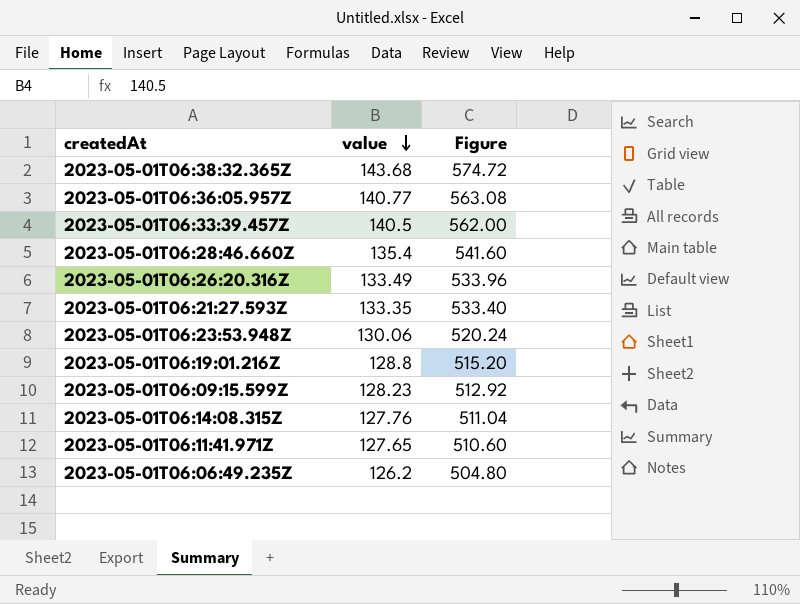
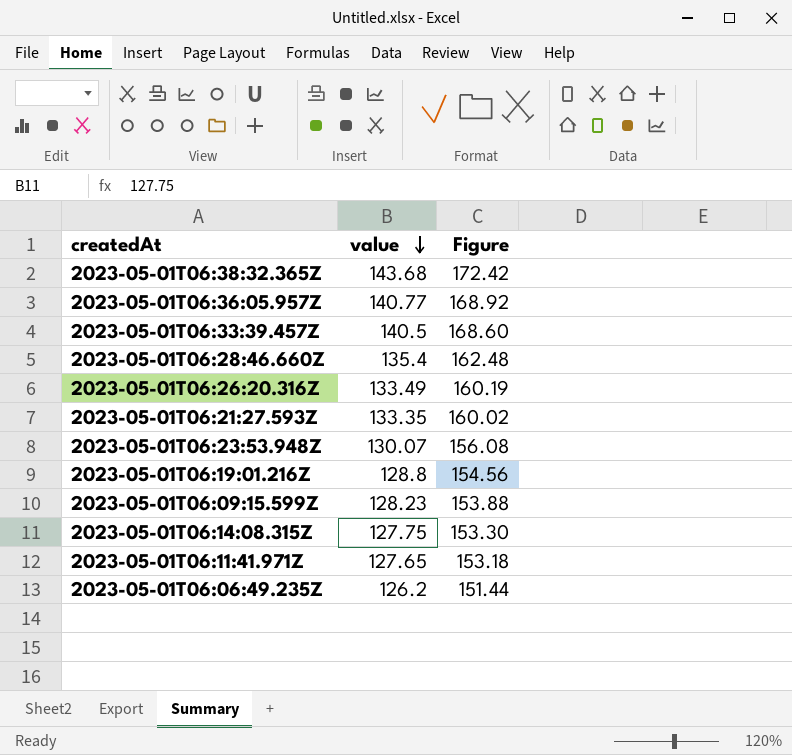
column Figure | formula: [value] * 4 -> [value] * 1.2
2023-05-01T06:23:53.948Z | value: 130.06 -> 130.07
2023-05-01T06:14:08.315Z | value: 127.76 -> 127.75

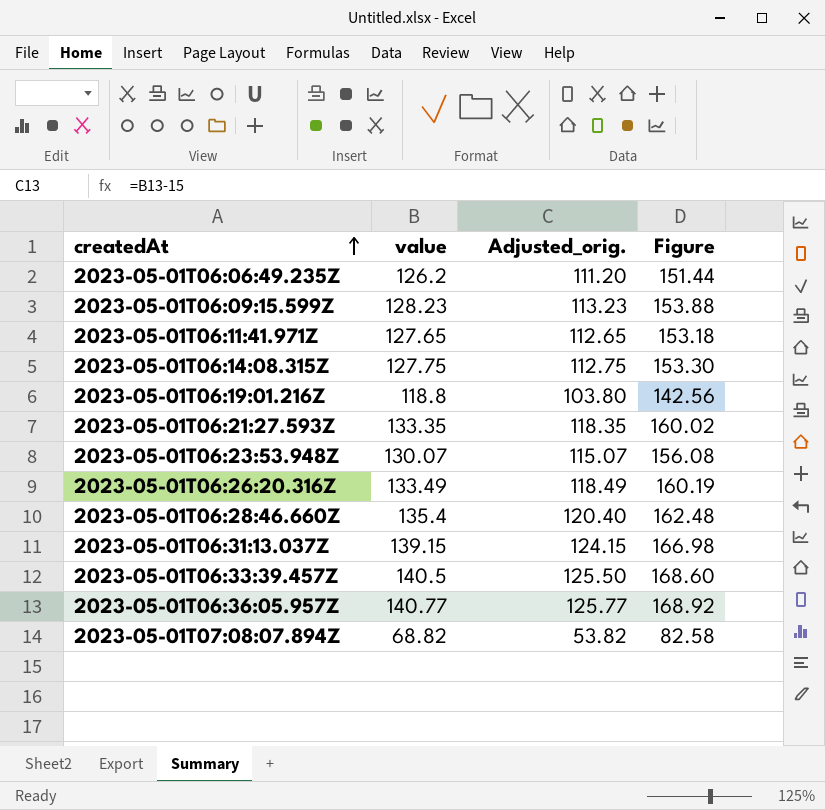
row order: value descending -> createdAt ascending
column Adjusted_orig. | formula: none -> [value] - 15
row 2023-05-01T06:38:32.365Z: 143.68 | 172.42 -> none
2023-05-01T06:19:01.216Z | value: 128.8 -> 118.8
2023-05-01T06:19:01.216Z | Figure: 154.56 -> 142.56
row 2023-05-01T06:31:13.037Z: none -> 139.15 | 124.15 | 166.98
row 2023-05-01T07:08:07.894Z: none -> 68.82 | 53.82 | 82.58

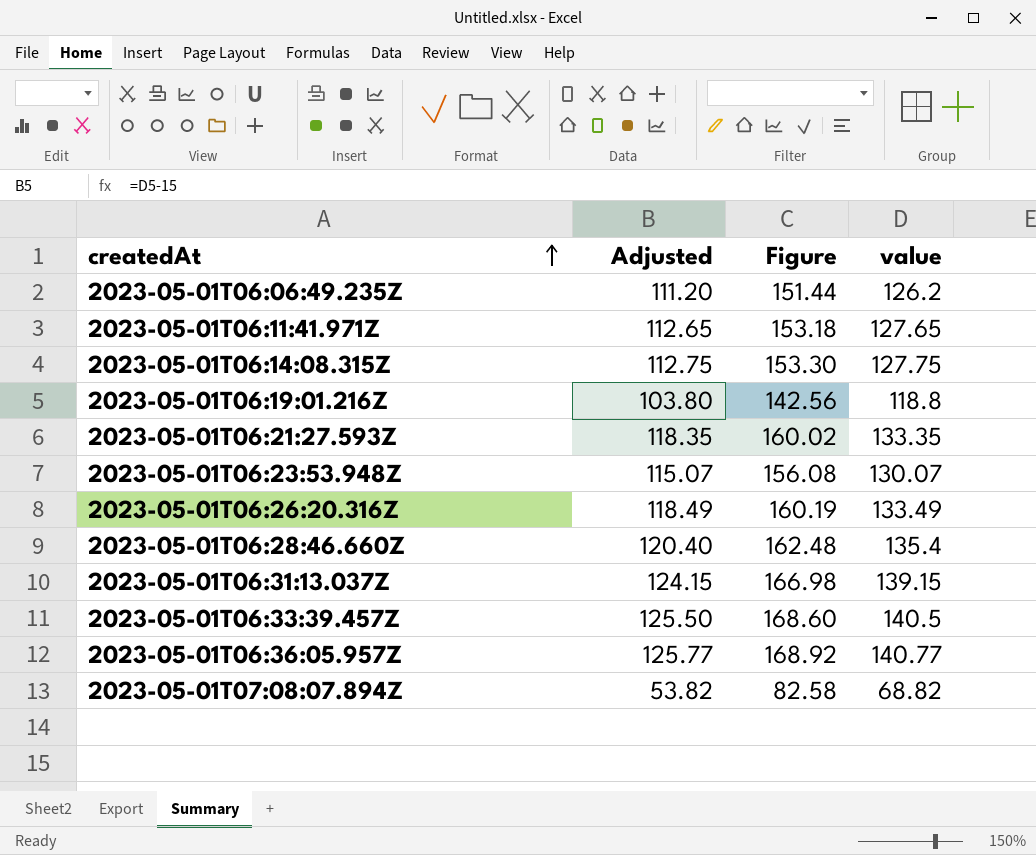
column name: Adjusted_orig. -> Adjusted
column value | position: 2 -> 4
row 2023-05-01T06:09:15.599Z: 128.23 | 113.23 | 153.88 -> none

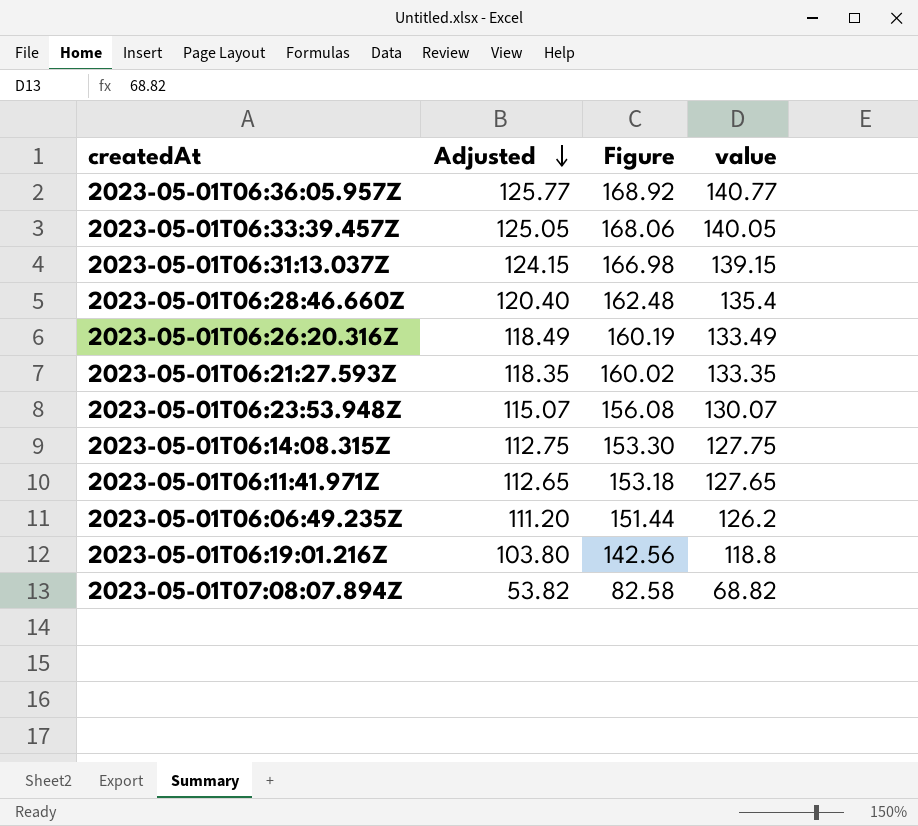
row order: createdAt ascending -> Adjusted descending
2023-05-01T06:33:39.457Z | Adjusted: 125.50 -> 125.05
2023-05-01T06:33:39.457Z | Figure: 168.60 -> 168.06
2023-05-01T06:33:39.457Z | value: 140.5 -> 140.05

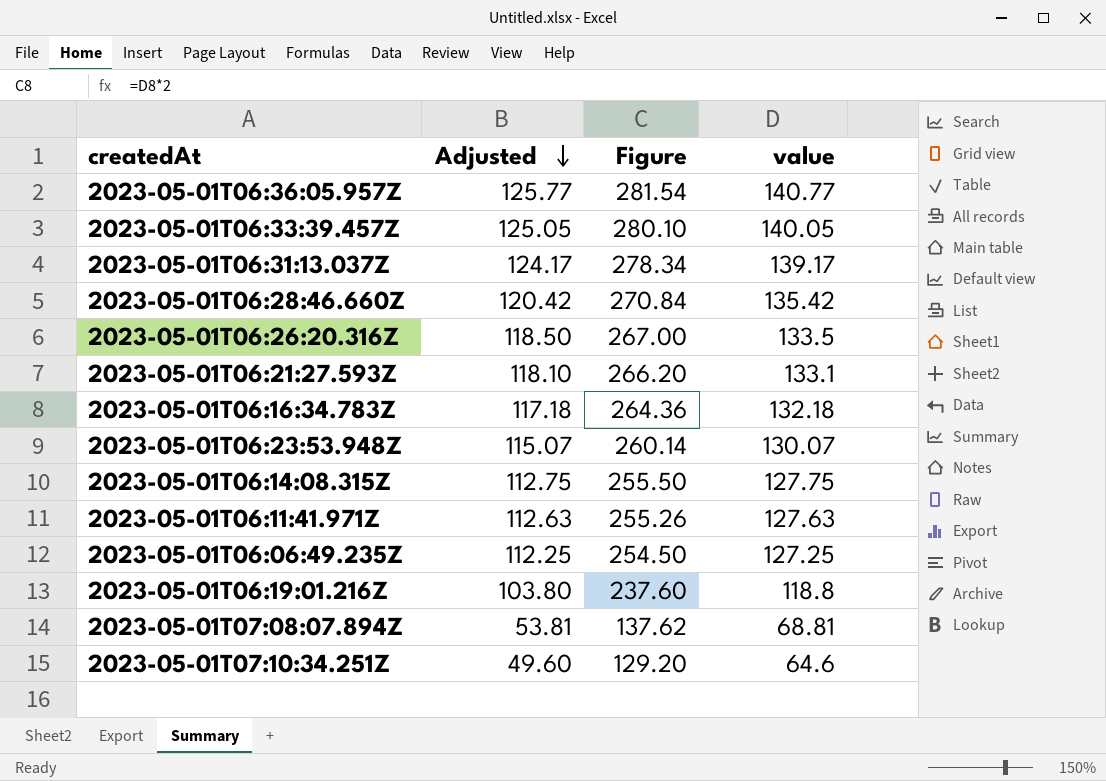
column Figure | formula: [value] * 1.2 -> [value] * 2
2023-05-01T06:31:13.037Z | Adjusted: 124.15 -> 124.17
2023-05-01T06:31:13.037Z | value: 139.15 -> 139.17
2023-05-01T06:28:46.660Z | Adjusted: 120.40 -> 120.42
2023-05-01T06:28:46.660Z | value: 135.4 -> 135.42
2023-05-01T06:26:20.316Z | Adjusted: 118.49 -> 118.50
2023-05-01T06:26:20.316Z | value: 133.49 -> 133.5
2023-05-01T06:21:27.593Z | Adjusted: 118.35 -> 118.10
2023-05-01T06:21:27.593Z | value: 133.35 -> 133.1
row 2023-05-01T06:16:34.783Z: none -> 117.18 | 264.36 | 132.18
2023-05-01T06:11:41.971Z | Adjusted: 112.65 -> 112.63
2023-05-01T06:11:41.971Z | value: 127.65 -> 127.63
2023-05-01T06:06:49.235Z | Adjusted: 111.20 -> 112.25
2023-05-01T06:06:49.235Z | value: 126.2 -> 127.25
2023-05-01T07:08:07.894Z | Adjusted: 53.82 -> 53.81
2023-05-01T07:08:07.894Z | value: 68.82 -> 68.81
row 2023-05-01T07:10:34.251Z: none -> 49.60 | 129.20 | 64.6

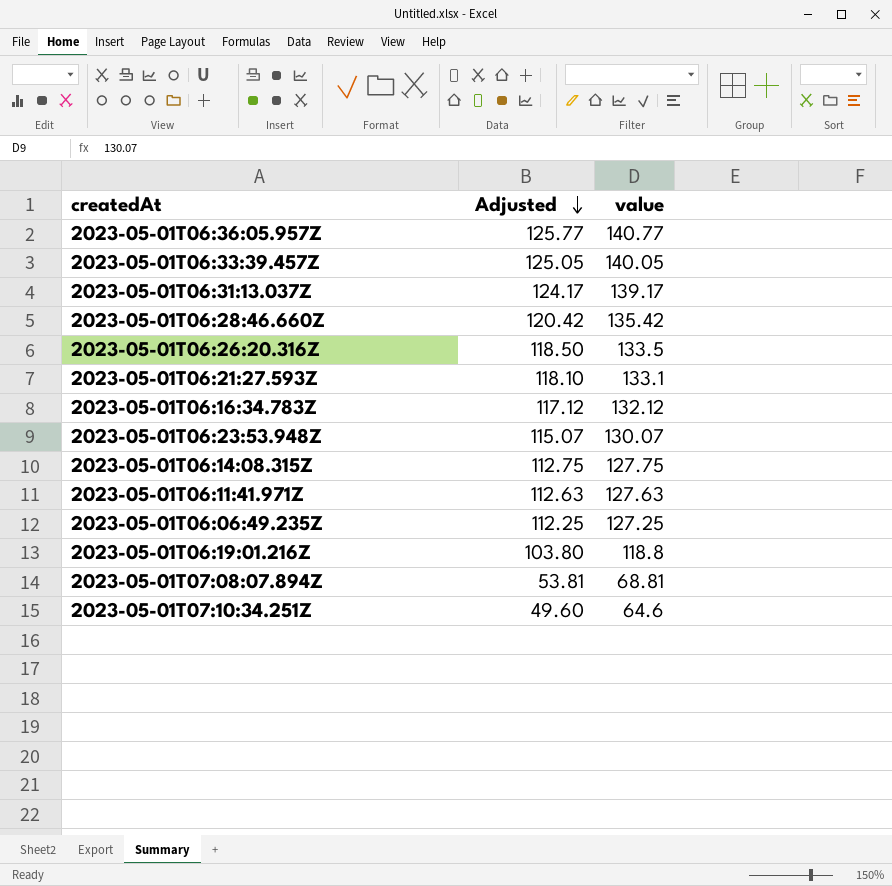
column Figure | formula: [value] * 2 -> none
2023-05-01T06:16:34.783Z | Adjusted: 117.18 -> 117.12
2023-05-01T06:16:34.783Z | value: 132.18 -> 132.12

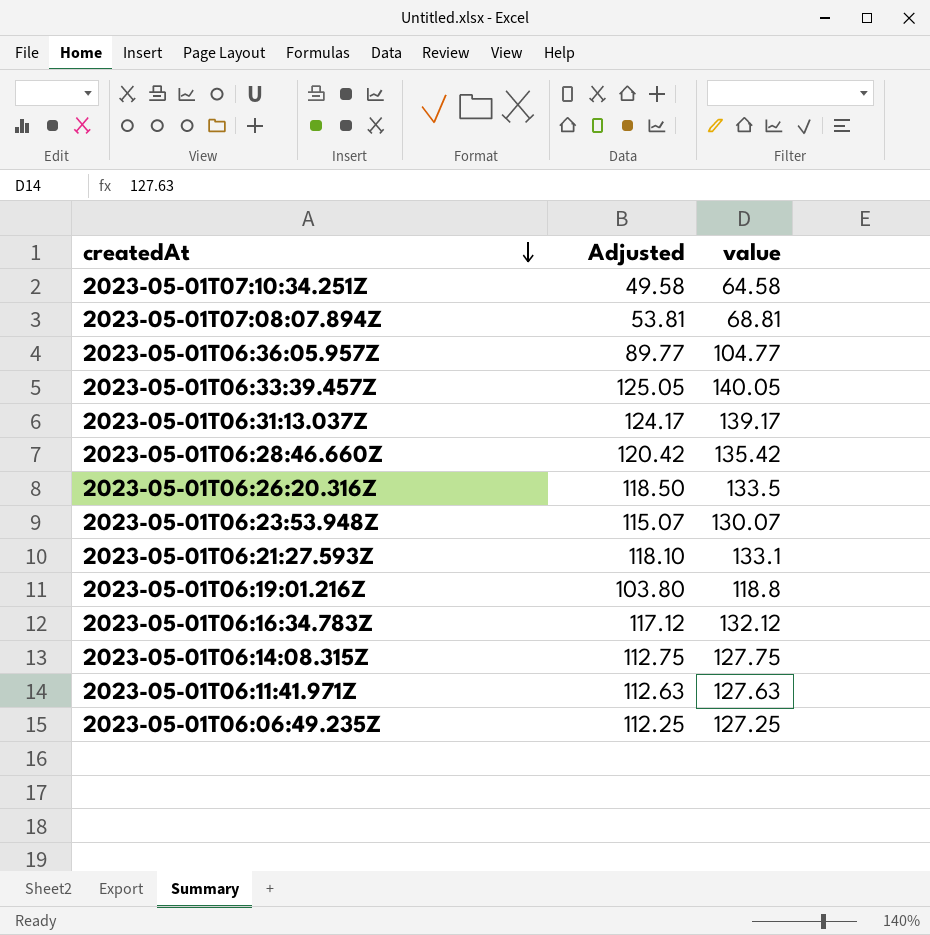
row order: Adjusted descending -> createdAt descending
2023-05-01T07:10:34.251Z | Adjusted: 49.60 -> 49.58
2023-05-01T07:10:34.251Z | value: 64.6 -> 64.58
2023-05-01T06:36:05.957Z | Adjusted: 125.77 -> 89.77
2023-05-01T06:36:05.957Z | value: 140.77 -> 104.77

